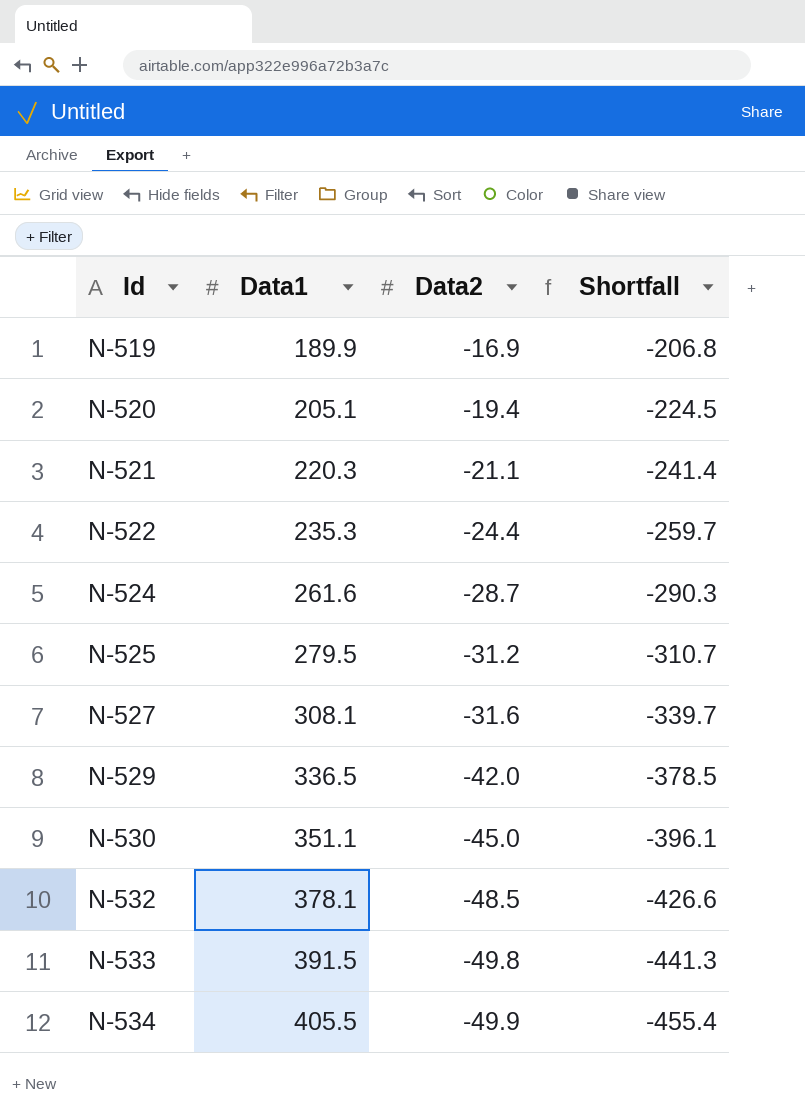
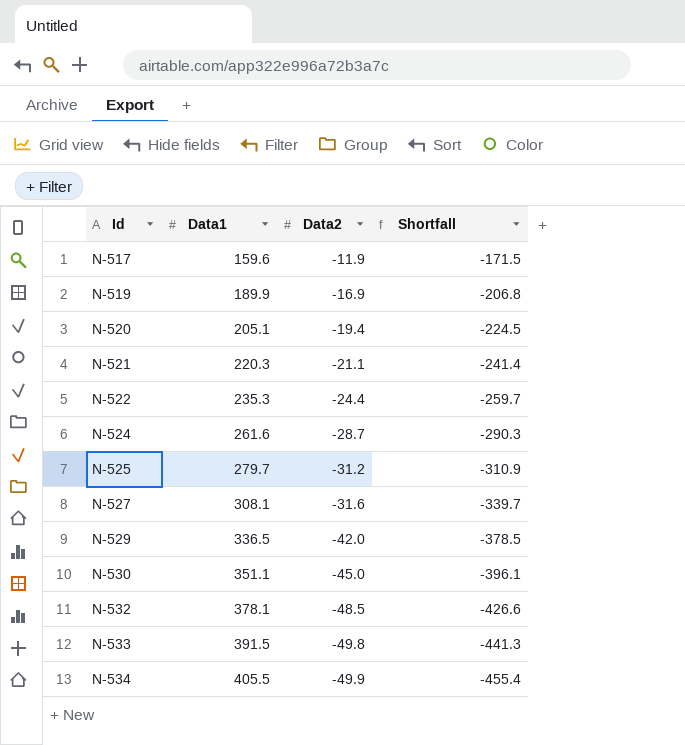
row N-517: none -> 159.6 | -11.9 | -171.5
N-525 | Data1: 279.5 -> 279.7
N-525 | Shortfall: -310.7 -> -310.9

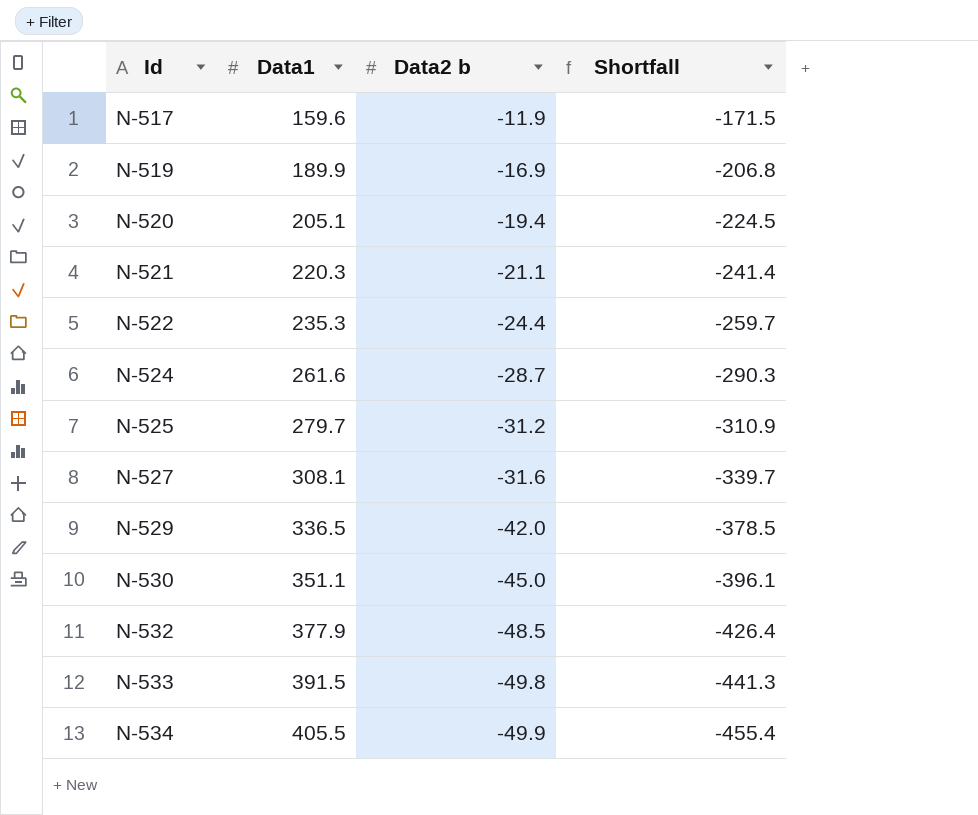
column name: Data2 -> Data2 b
N-532 | Data1: 378.1 -> 377.9
N-532 | Shortfall: -426.6 -> -426.4

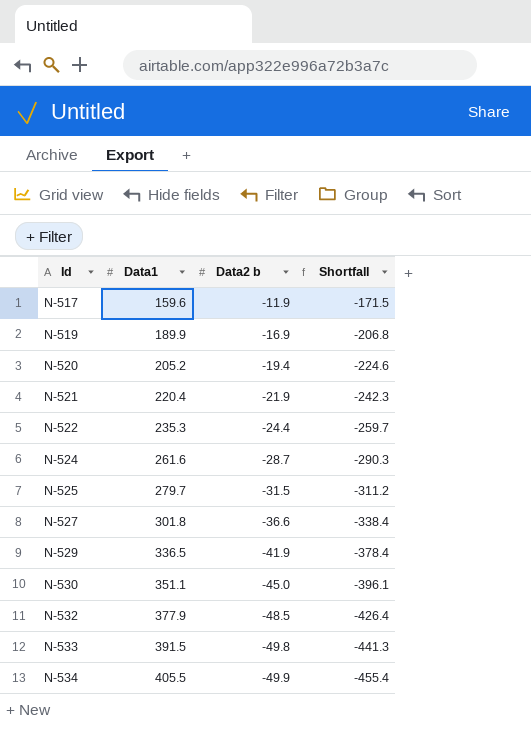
N-520 | Data1: 205.1 -> 205.2
N-520 | Shortfall: -224.5 -> -224.6
N-521 | Data1: 220.3 -> 220.4
N-521 | Data2 b: -21.1 -> -21.9
N-521 | Shortfall: -241.4 -> -242.3
N-525 | Data2 b: -31.2 -> -31.5
N-525 | Shortfall: -310.9 -> -311.2
N-527 | Data1: 308.1 -> 301.8
N-527 | Data2 b: -31.6 -> -36.6
N-527 | Shortfall: -339.7 -> -338.4
N-529 | Data2 b: -42.0 -> -41.9
N-529 | Shortfall: -378.5 -> -378.4

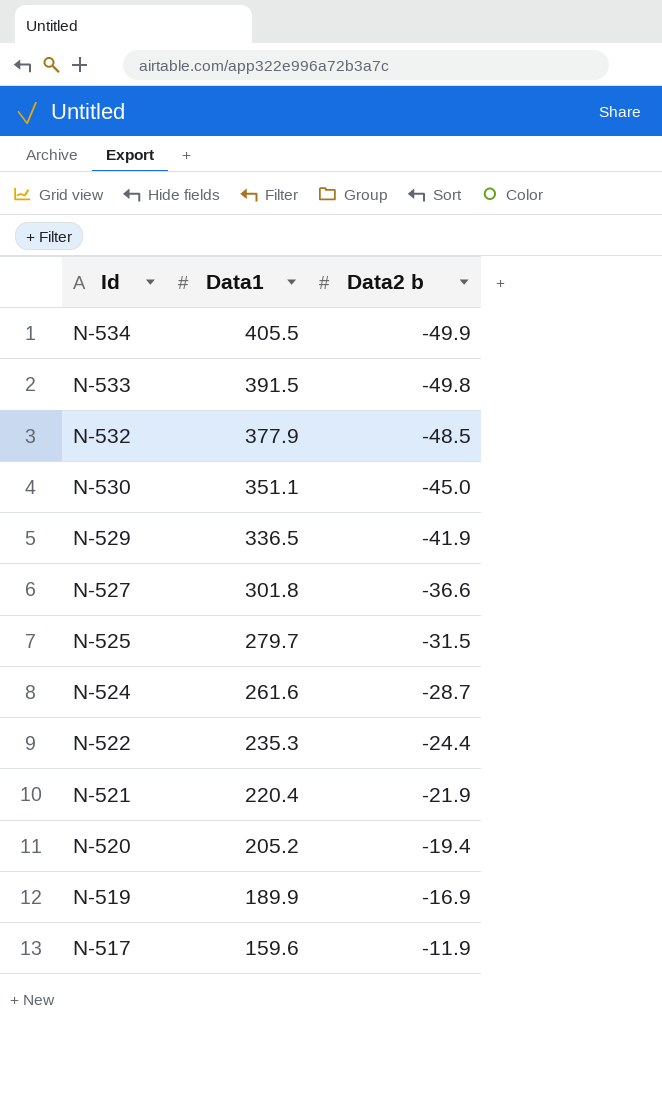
row order: Id ascending -> Id descending
column Shortfall | formula: [Data2 b] - [Data1] -> none

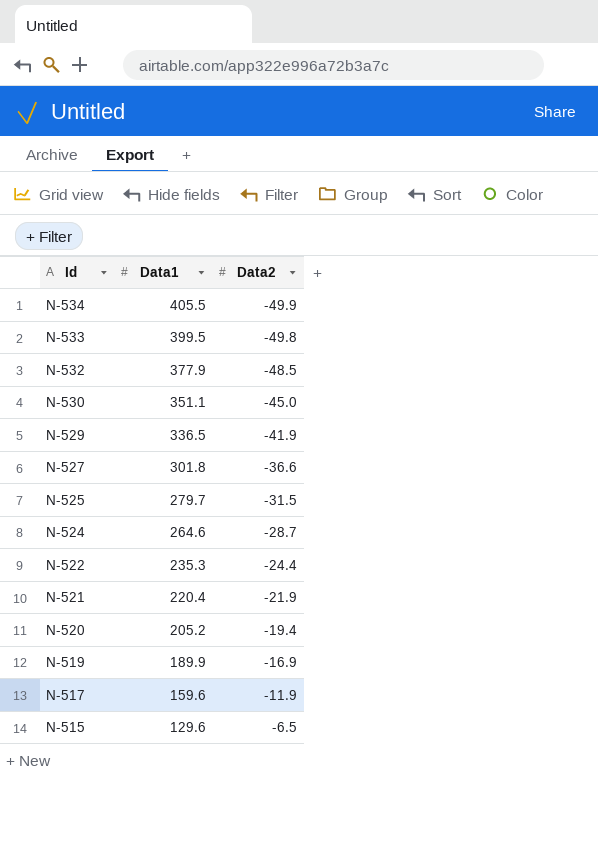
column name: Data2 b -> Data2
N-533 | Data1: 391.5 -> 399.5
N-524 | Data1: 261.6 -> 264.6
row N-515: none -> 129.6 | -6.5

